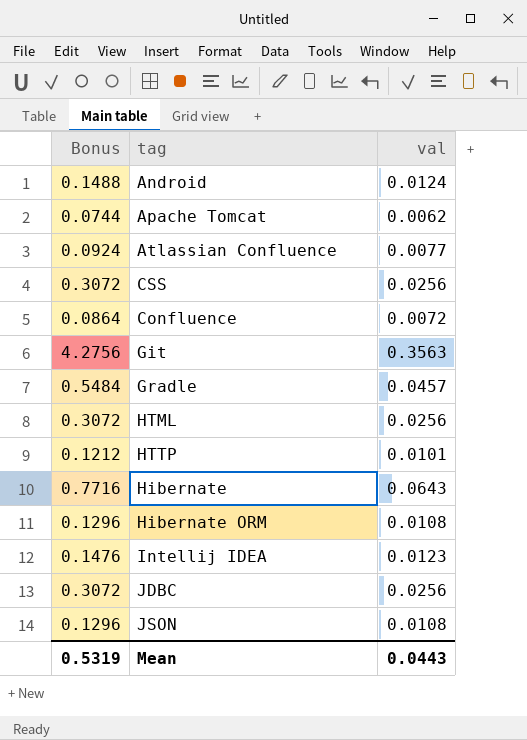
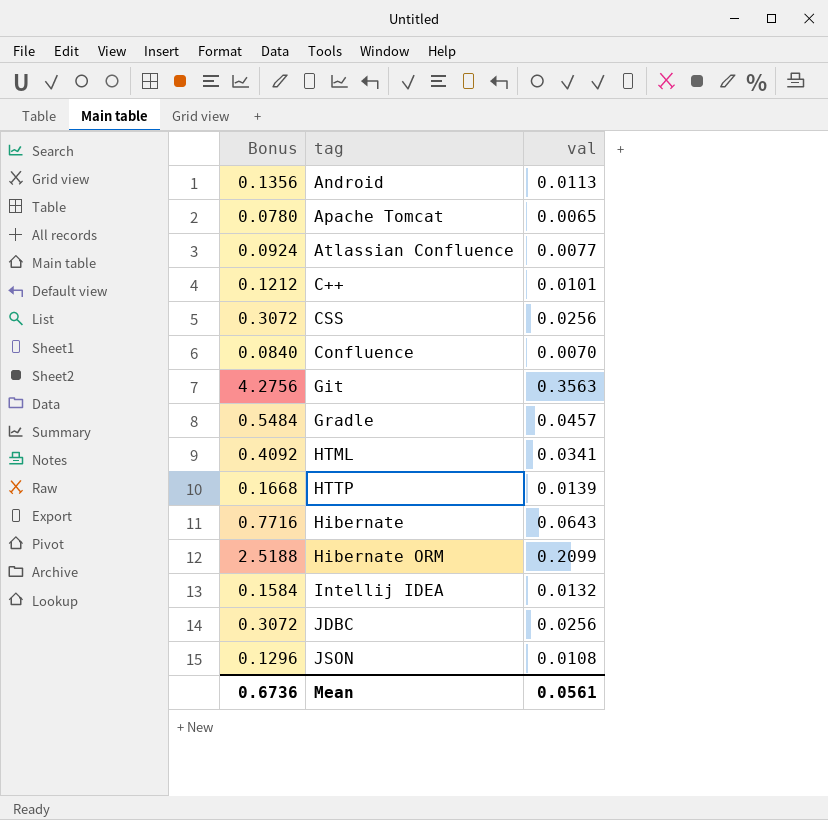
Android | Bonus: 0.1488 -> 0.1356
Android | val: 0.0124 -> 0.0113
Apache Tomcat | Bonus: 0.0744 -> 0.0780
Apache Tomcat | val: 0.0062 -> 0.0065
row C++: none -> 0.1212 | 0.0101
Confluence | Bonus: 0.0864 -> 0.0840
Confluence | val: 0.0072 -> 0.0070
HTML | Bonus: 0.3072 -> 0.4092
HTML | val: 0.0256 -> 0.0341
HTTP | Bonus: 0.1212 -> 0.1668
HTTP | val: 0.0101 -> 0.0139
Hibernate ORM | Bonus: 0.1296 -> 2.5188
Hibernate ORM | val: 0.0108 -> 0.2099
Intellij IDEA | Bonus: 0.1476 -> 0.1584
Intellij IDEA | val: 0.0123 -> 0.0132
Mean | Bonus: 0.5319 -> 0.6736
Mean | val: 0.0443 -> 0.0561

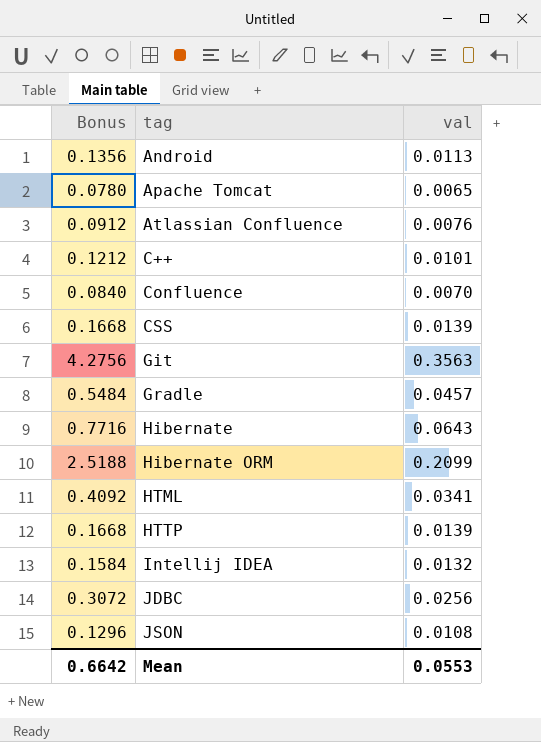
row order: none -> tag ascending
Atlassian Confluence | Bonus: 0.0924 -> 0.0912
Atlassian Confluence | val: 0.0077 -> 0.0076
CSS | Bonus: 0.3072 -> 0.1668
CSS | val: 0.0256 -> 0.0139
Mean | Bonus: 0.6736 -> 0.6642
Mean | val: 0.0561 -> 0.0553

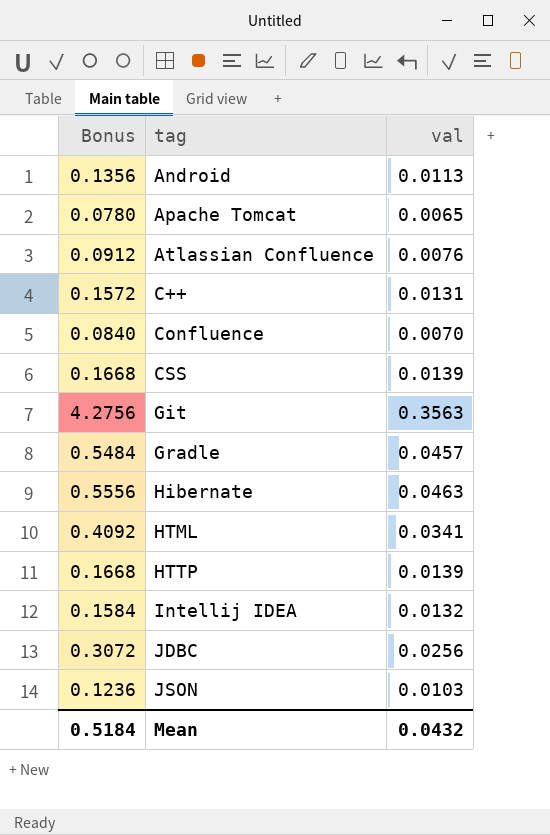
row Hibernate ORM: 2.5188 | 0.2099 -> none
C++ | Bonus: 0.1212 -> 0.1572
C++ | val: 0.0101 -> 0.0131
Hibernate | Bonus: 0.7716 -> 0.5556
Hibernate | val: 0.0643 -> 0.0463
JSON | Bonus: 0.1296 -> 0.1236
JSON | val: 0.0108 -> 0.0103
Mean | Bonus: 0.6642 -> 0.5184
Mean | val: 0.0553 -> 0.0432

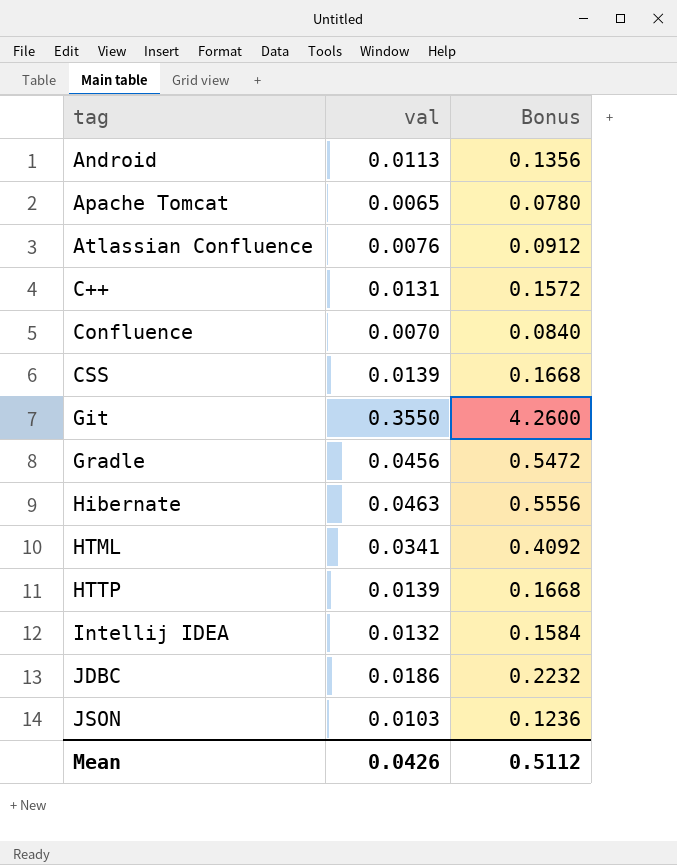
column Bonus | position: 1 -> 3
Git | val: 0.3563 -> 0.3550
Git | Bonus: 4.2756 -> 4.2600
Gradle | val: 0.0457 -> 0.0456
Gradle | Bonus: 0.5484 -> 0.5472
JDBC | val: 0.0256 -> 0.0186
JDBC | Bonus: 0.3072 -> 0.2232
Mean | val: 0.0432 -> 0.0426
Mean | Bonus: 0.5184 -> 0.5112

